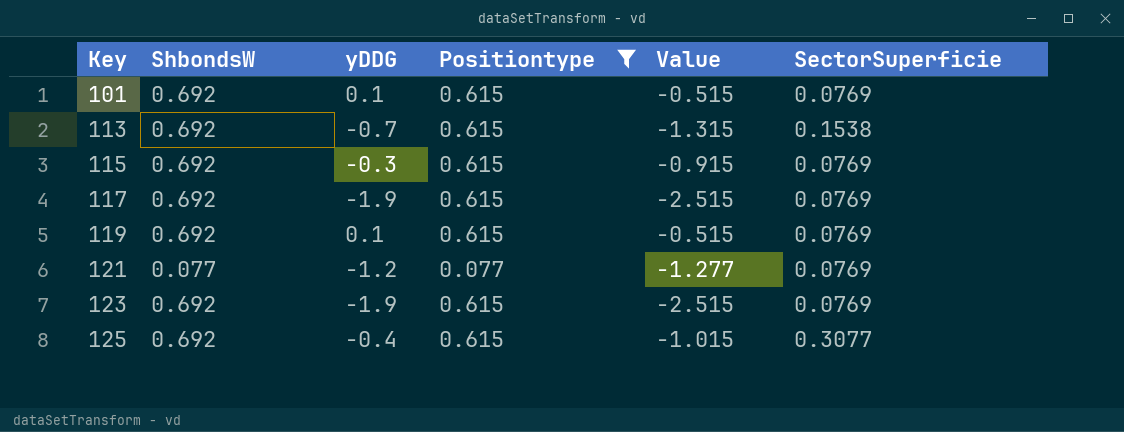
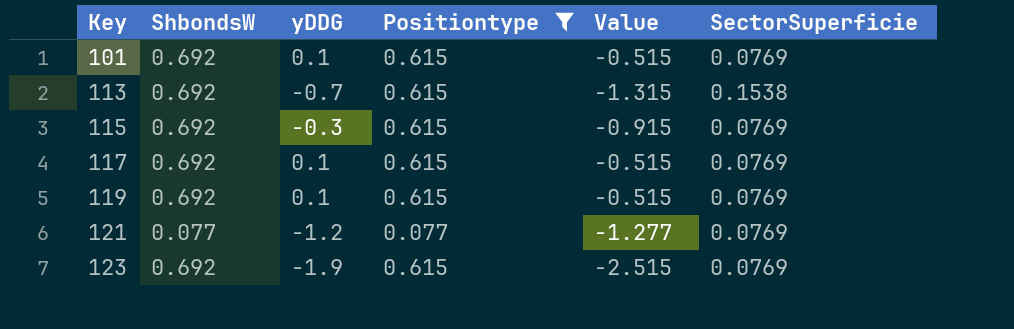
row 125: 0.692 | -0.4 | 0.615 | -1.015 | 0.3077 -> none
117 | yDDG: -1.9 -> 0.1
117 | Value: -2.515 -> -0.515

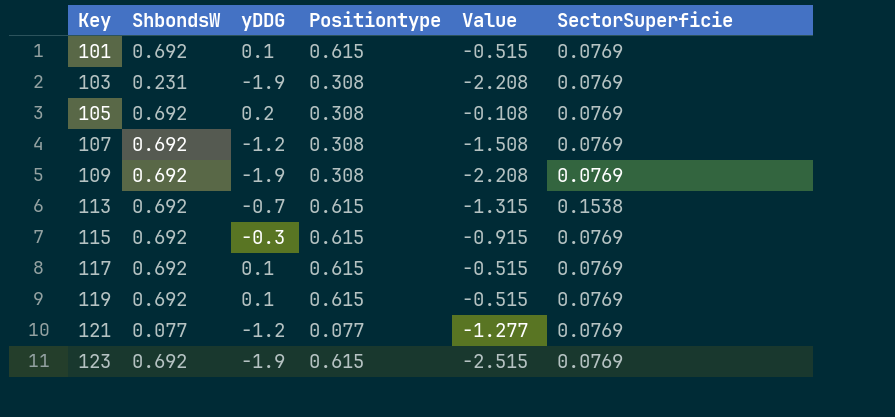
filter: Positiontype != 0.308 -> none

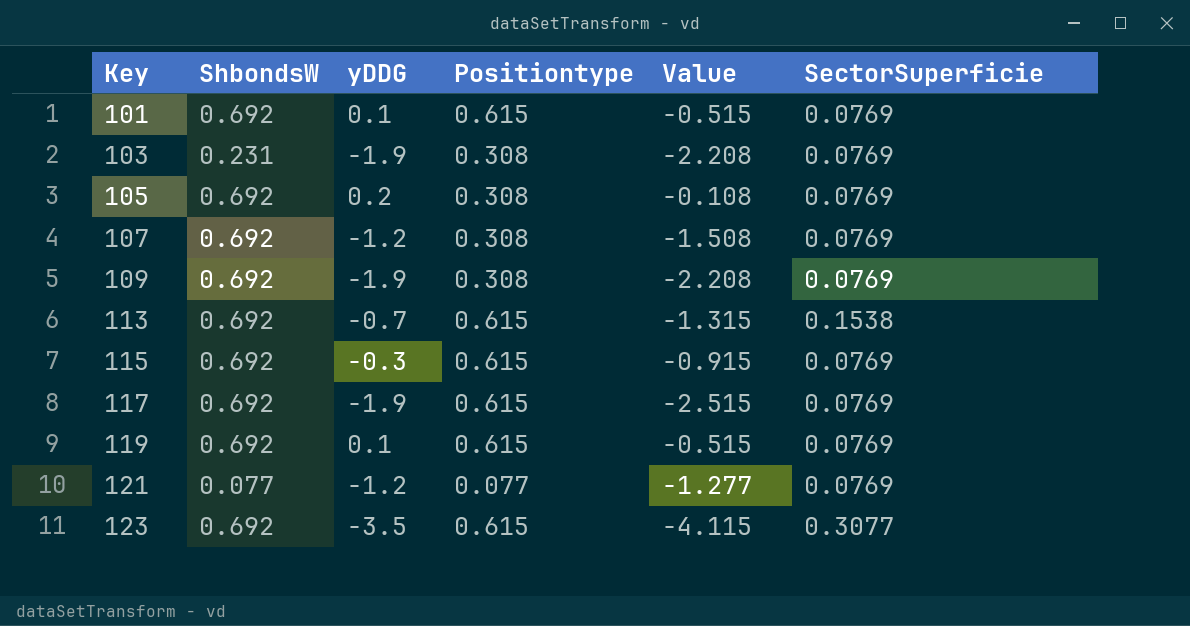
117 | yDDG: 0.1 -> -1.9
117 | Value: -0.515 -> -2.515
123 | yDDG: -1.9 -> -3.5
123 | Value: -2.515 -> -4.115
123 | SectorSuperficie: 0.0769 -> 0.3077

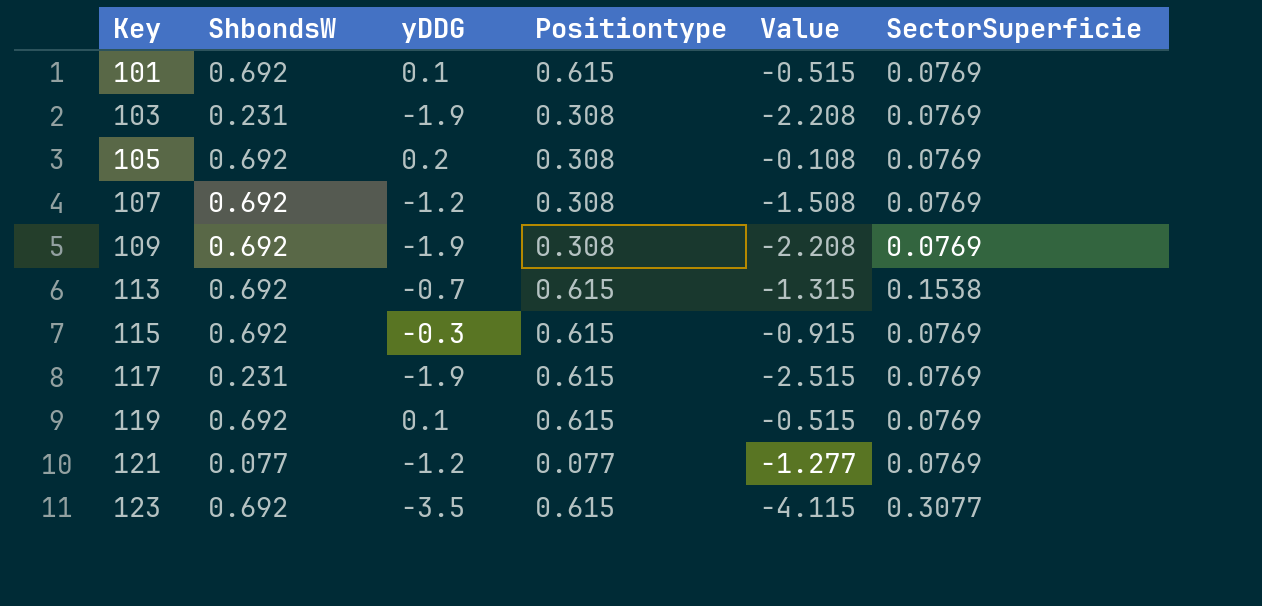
117 | ShbondsW: 0.692 -> 0.231

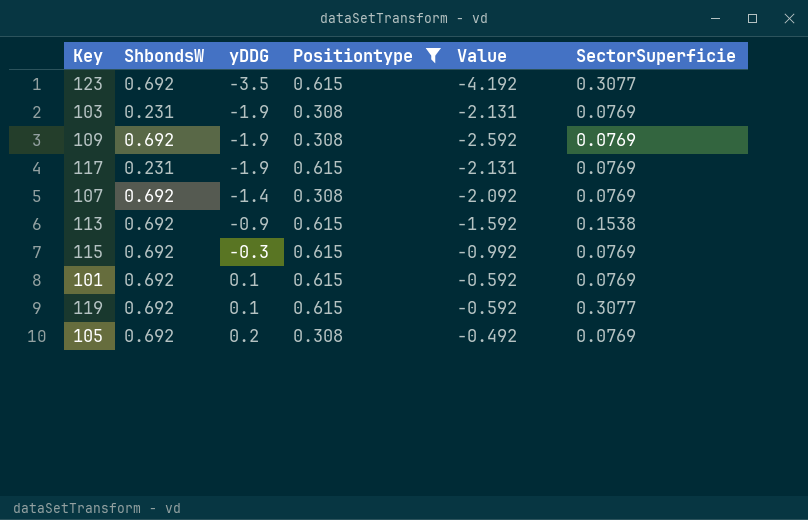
filter: none -> Positiontype != 0.077
row order: Key ascending -> yDDG ascending
column Value | formula: [yDDG] - [Positiontype] -> [yDDG] - [ShbondsW]
107 | yDDG: -1.2 -> -1.4
113 | yDDG: -0.7 -> -0.9
119 | SectorSuperficie: 0.0769 -> 0.3077

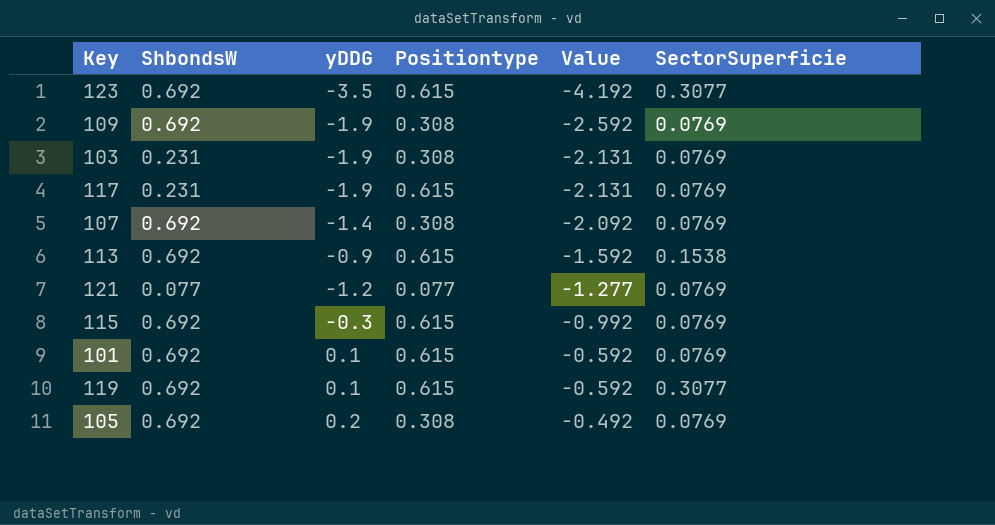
filter: Positiontype != 0.077 -> none
row order: yDDG ascending -> Value ascending

